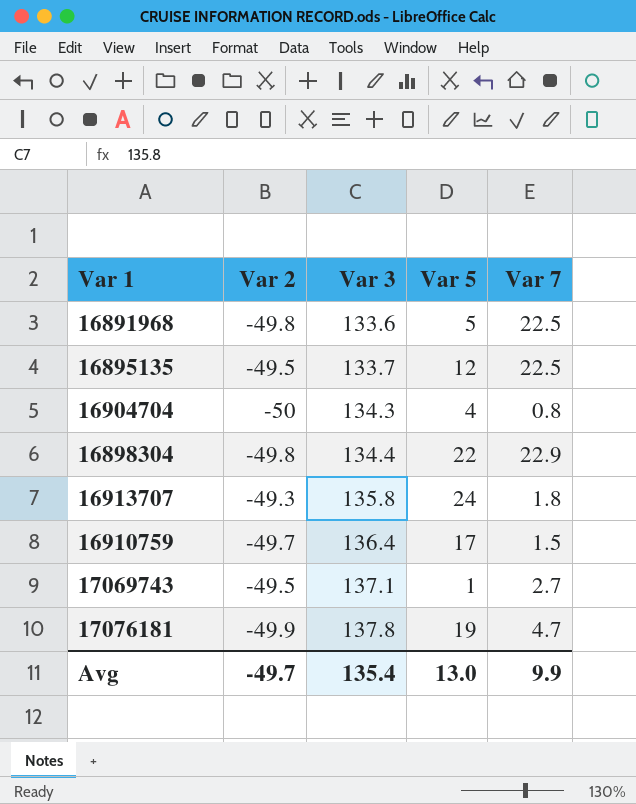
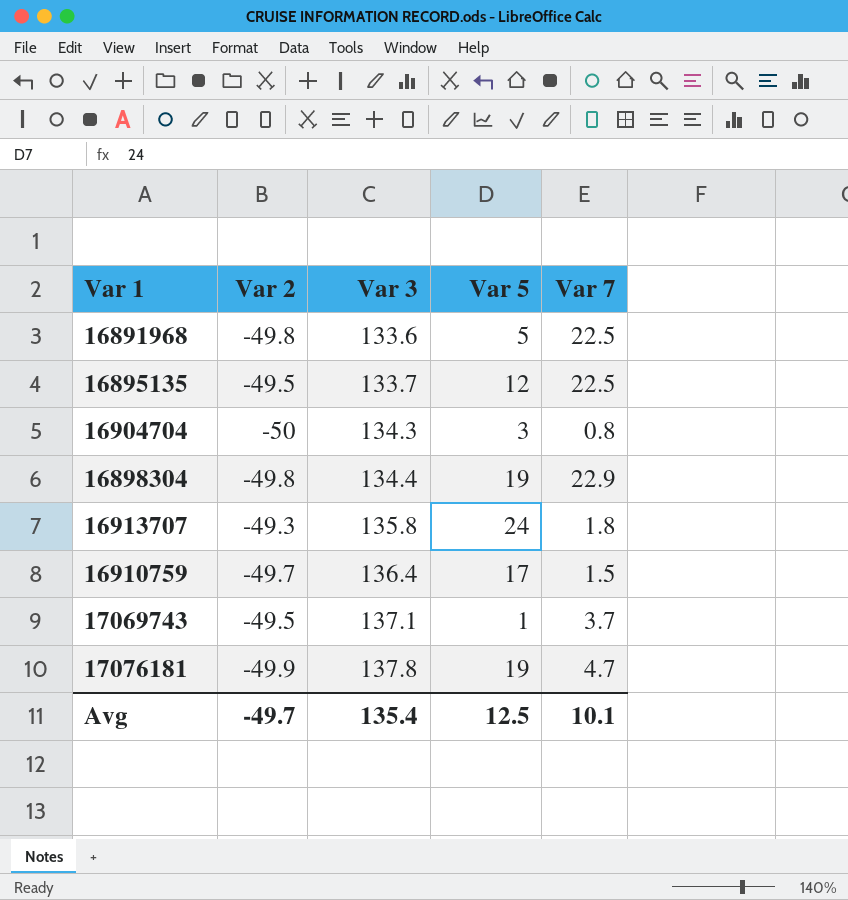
16904704 | Var 5: 4 -> 3
16898304 | Var 5: 22 -> 19
17069743 | Var 7: 2.7 -> 3.7
Avg | Var 5: 13.0 -> 12.5
Avg | Var 7: 9.9 -> 10.1

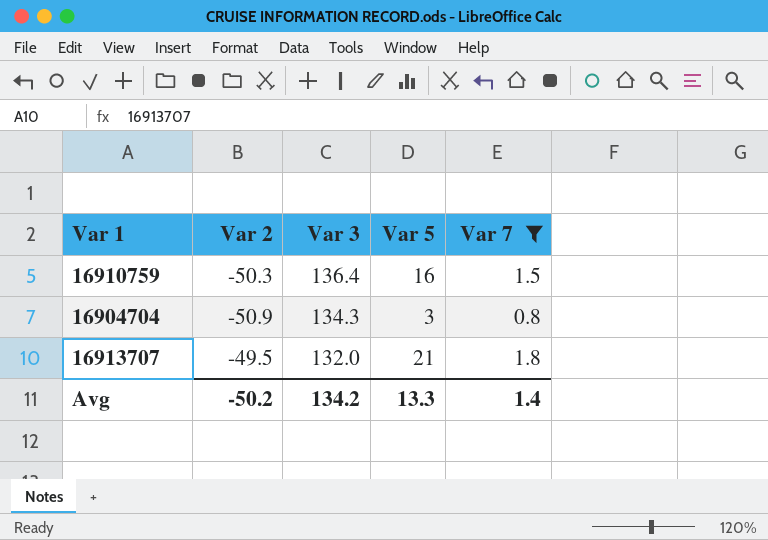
filter: none -> Var 7 <= 1.8
row order: Var 3 ascending -> Var 3 descending
16910759 | Var 2: -49.7 -> -50.3
16910759 | Var 5: 17 -> 16
16904704 | Var 2: -50 -> -50.9
16913707 | Var 2: -49.3 -> -49.5
16913707 | Var 3: 135.8 -> 132.0
16913707 | Var 5: 24 -> 21
Avg | Var 2: -49.7 -> -50.2
Avg | Var 3: 135.4 -> 134.2
Avg | Var 5: 12.5 -> 13.3
Avg | Var 7: 10.1 -> 1.4

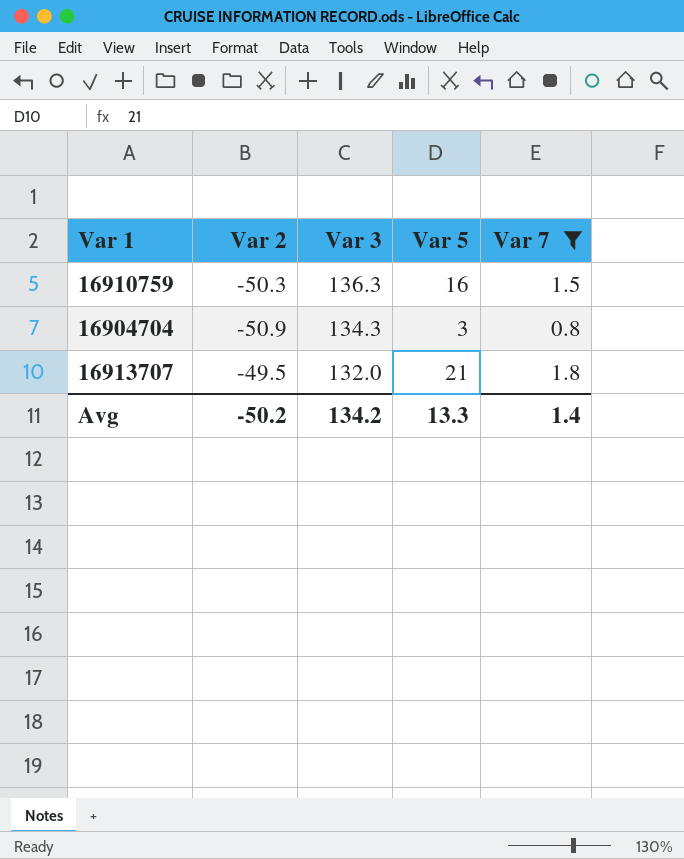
16910759 | Var 3: 136.4 -> 136.3

